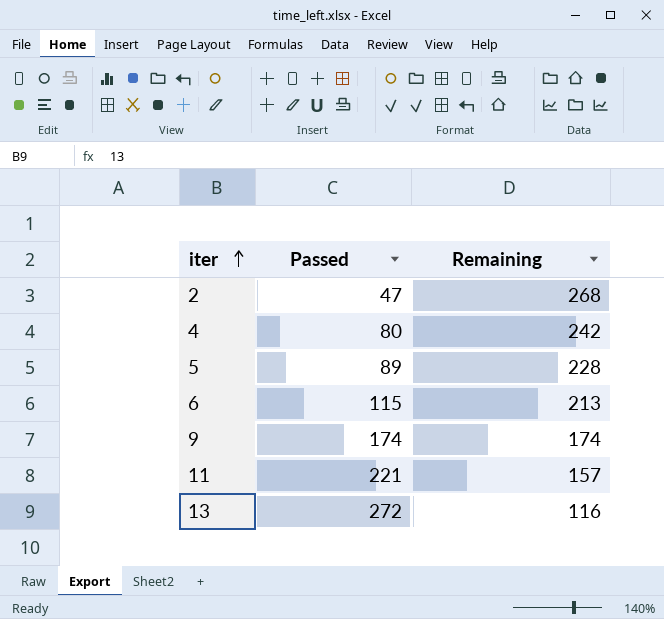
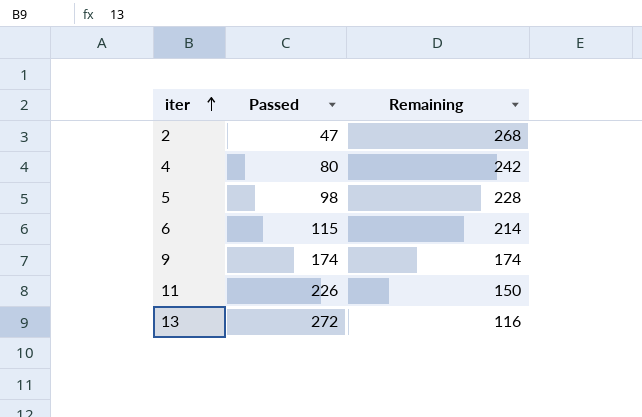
5 | Passed: 89 -> 98
6 | Remaining: 213 -> 214
11 | Passed: 221 -> 226
11 | Remaining: 157 -> 150

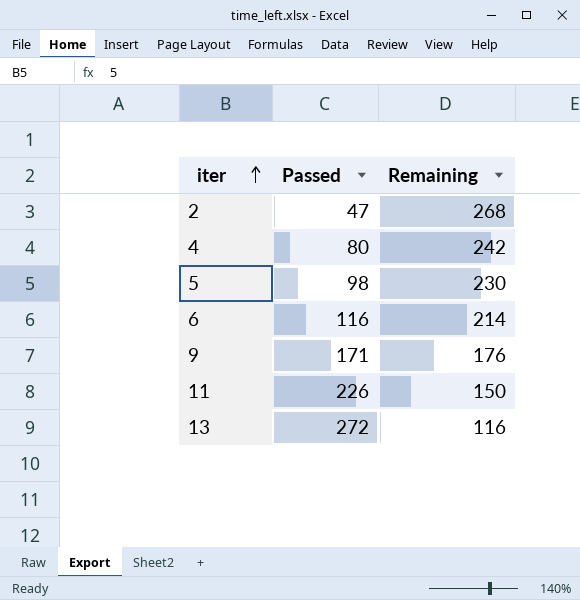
5 | Remaining: 228 -> 230
6 | Passed: 115 -> 116
9 | Passed: 174 -> 171
9 | Remaining: 174 -> 176

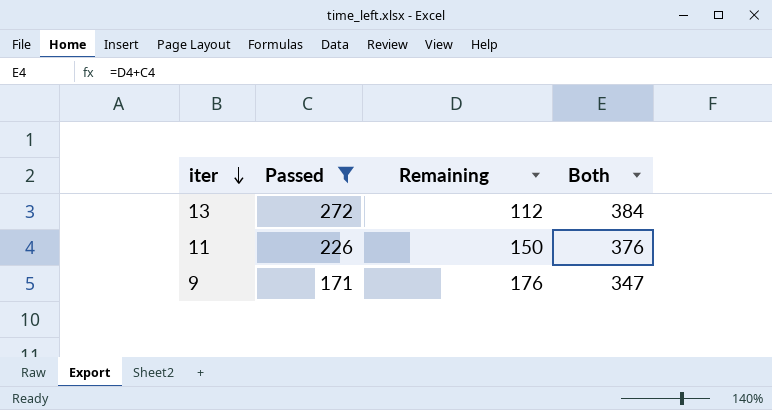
filter: none -> Passed >= 171
row order: iter ascending -> iter descending
column Both | formula: none -> [Passed] + [Remaining]
13 | Remaining: 116 -> 112

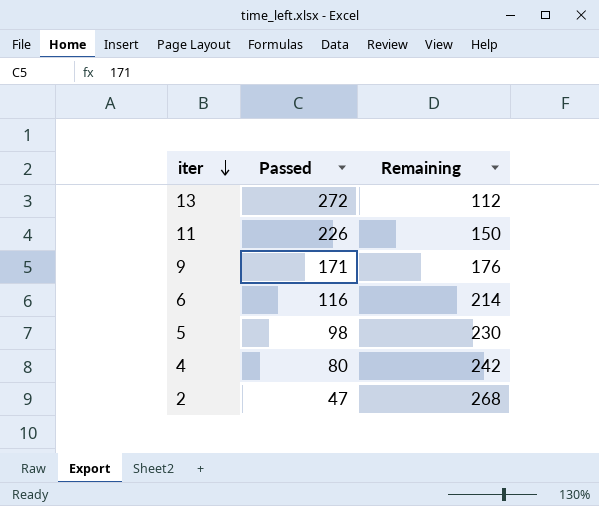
filter: Passed >= 171 -> none
column Both | formula: [Passed] + [Remaining] -> none

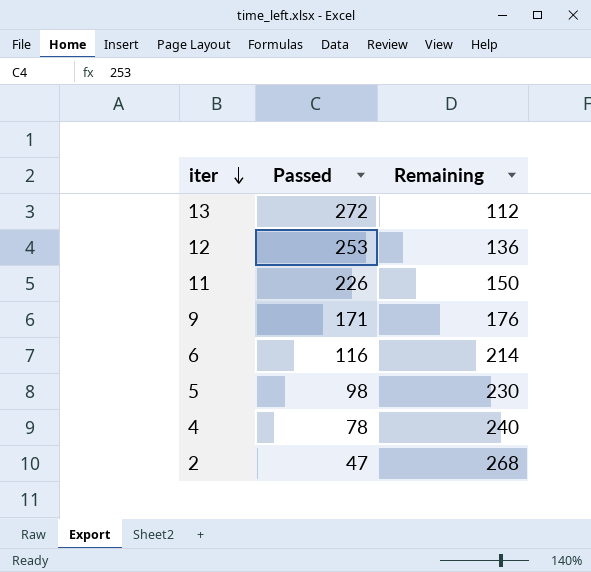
row 12: none -> 253 | 136
4 | Passed: 80 -> 78
4 | Remaining: 242 -> 240

